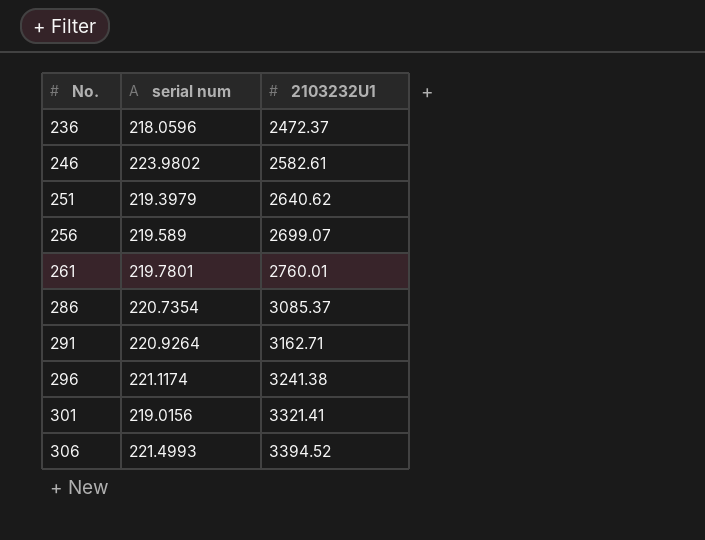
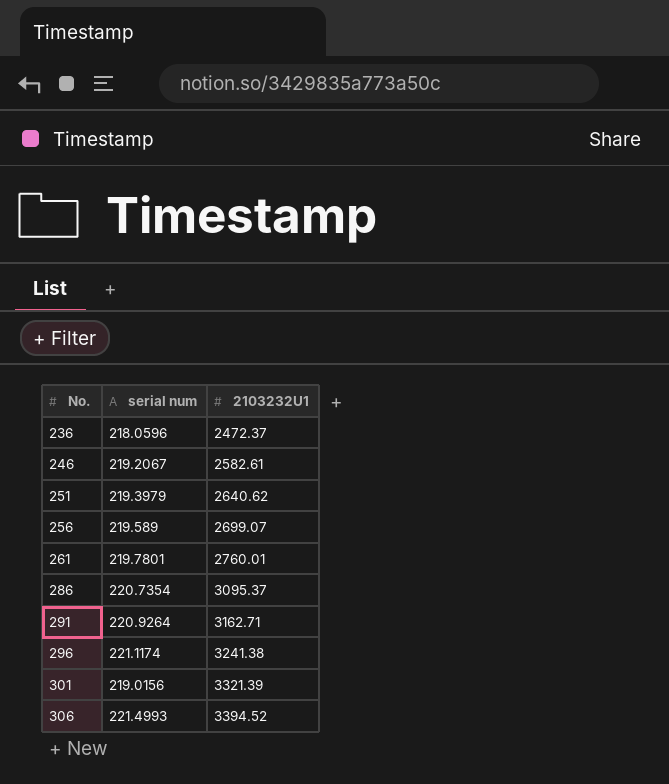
246 | serial num: 223.9802 -> 219.2067
286 | 2103232U1: 3085.37 -> 3095.37
301 | 2103232U1: 3321.41 -> 3321.39

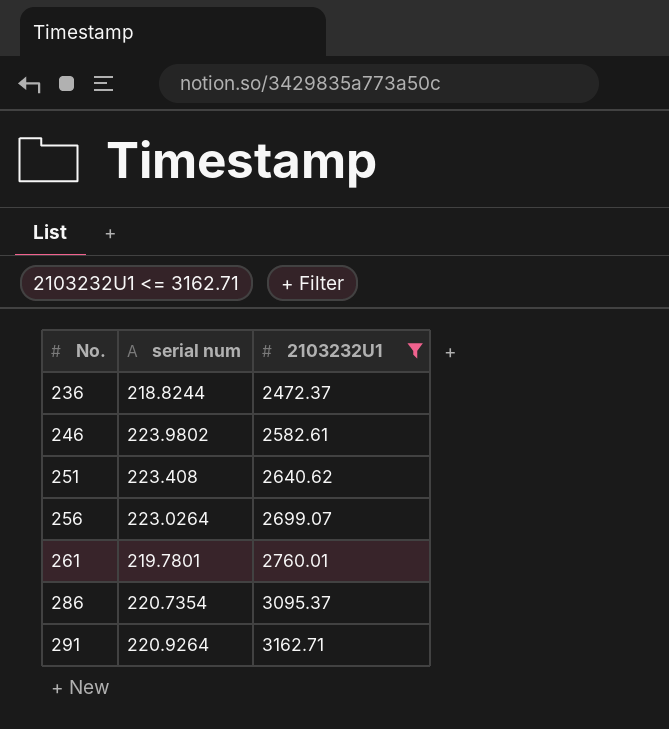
filter: none -> 2103232U1 <= 3162.71
236 | serial num: 218.0596 -> 218.8244
246 | serial num: 219.2067 -> 223.9802
251 | serial num: 219.3979 -> 223.408
256 | serial num: 219.589 -> 223.0264

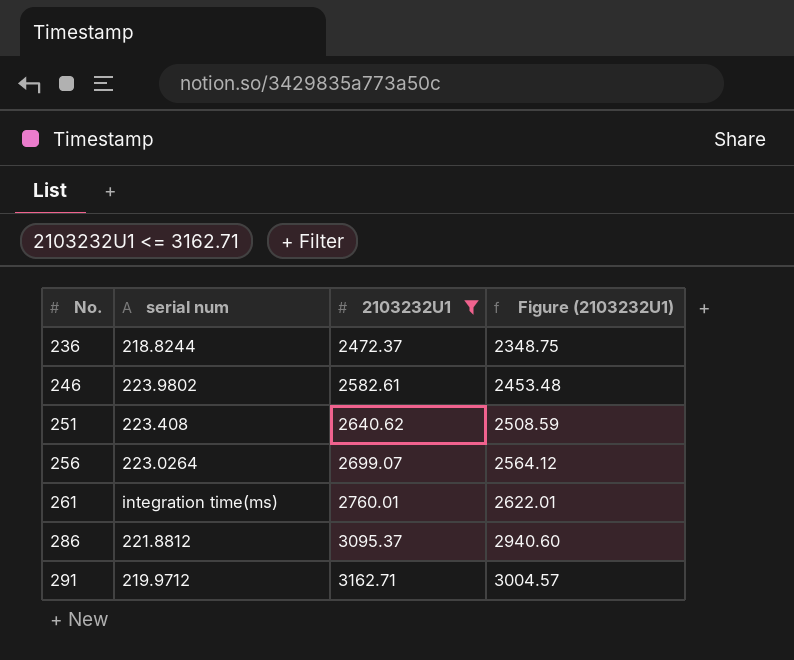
column Figure (2103232U1) | formula: none -> [2103232U1] * 0.95
261 | serial num: 219.7801 -> integration time(ms)
286 | serial num: 220.7354 -> 221.8812
291 | serial num: 220.9264 -> 219.9712

